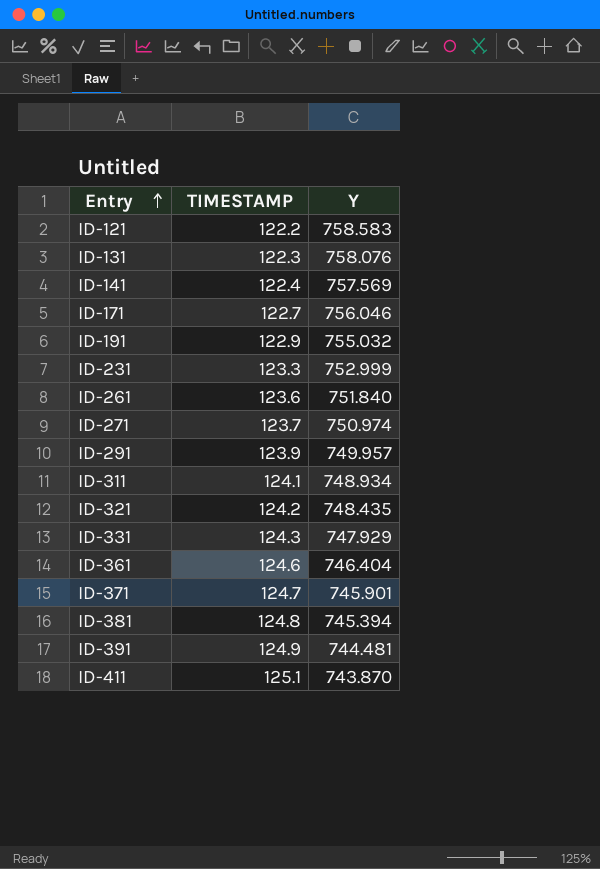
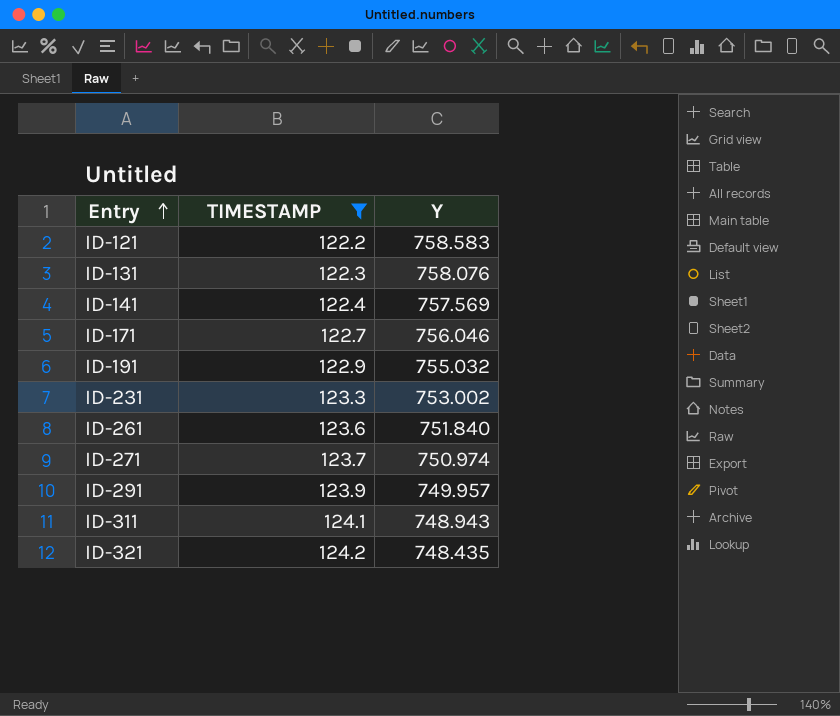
filter: none -> TIMESTAMP <= 124.2
ID-231 | Y: 752.999 -> 753.002
ID-311 | Y: 748.934 -> 748.943

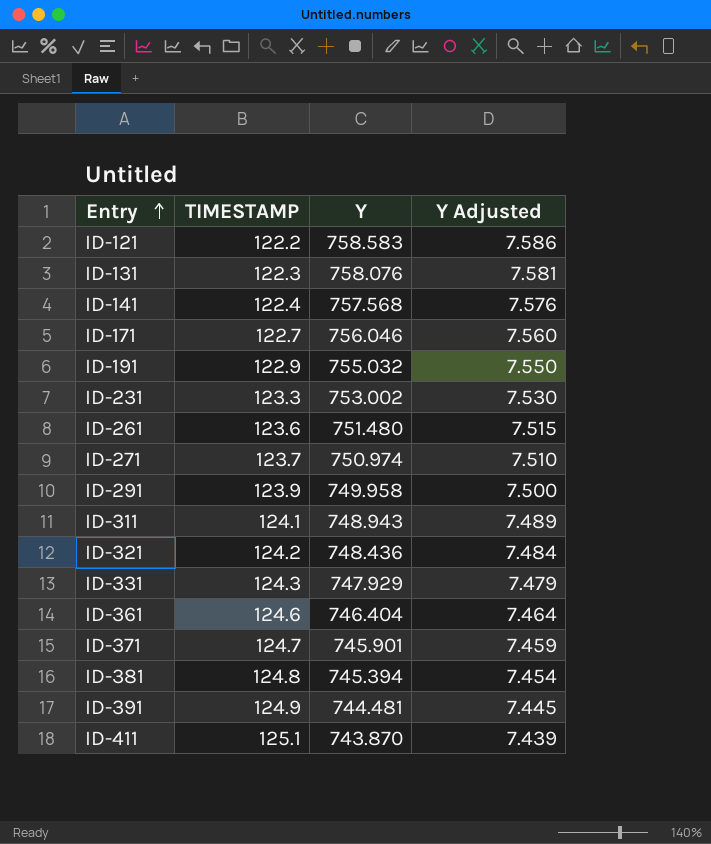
filter: TIMESTAMP <= 124.2 -> none
column Y Adjusted | formula: none -> [Y] * 0.01
ID-141 | Y: 757.569 -> 757.568
ID-261 | Y: 751.840 -> 751.480
ID-291 | Y: 749.957 -> 749.958
ID-321 | Y: 748.435 -> 748.436

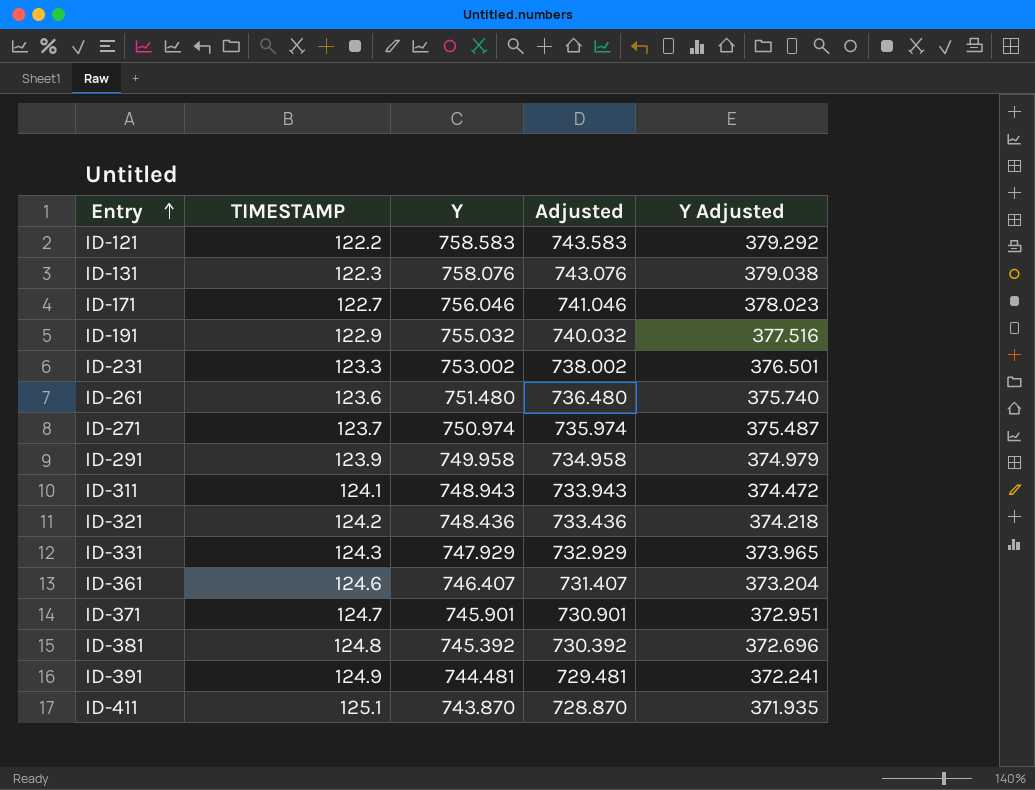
column Adjusted | formula: none -> [Y] - 15
column Y Adjusted | formula: [Y] * 0.01 -> [Y] * 0.5
row ID-141: 122.4 | 757.568 | 7.576 -> none
ID-361 | Y: 746.404 -> 746.407
ID-381 | Y: 745.394 -> 745.392

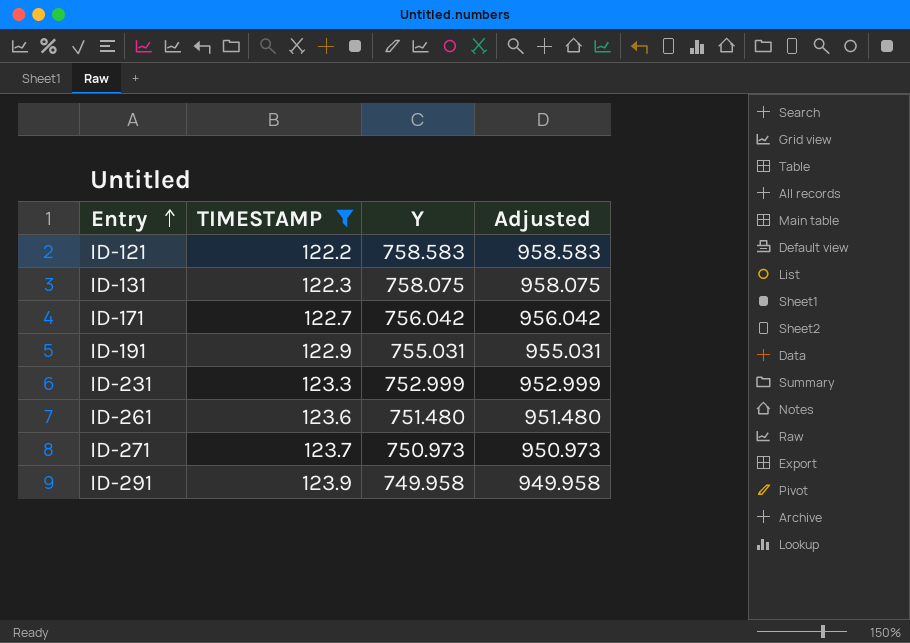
filter: none -> TIMESTAMP <= 123.9
column Y Adjusted | formula: [Y] * 0.5 -> none
column Adjusted | formula: [Y] - 15 -> [Y] + 200
ID-131 | Y: 758.076 -> 758.075
ID-171 | Y: 756.046 -> 756.042
ID-191 | Y: 755.032 -> 755.031
ID-231 | Y: 753.002 -> 752.999
ID-271 | Y: 750.974 -> 750.973

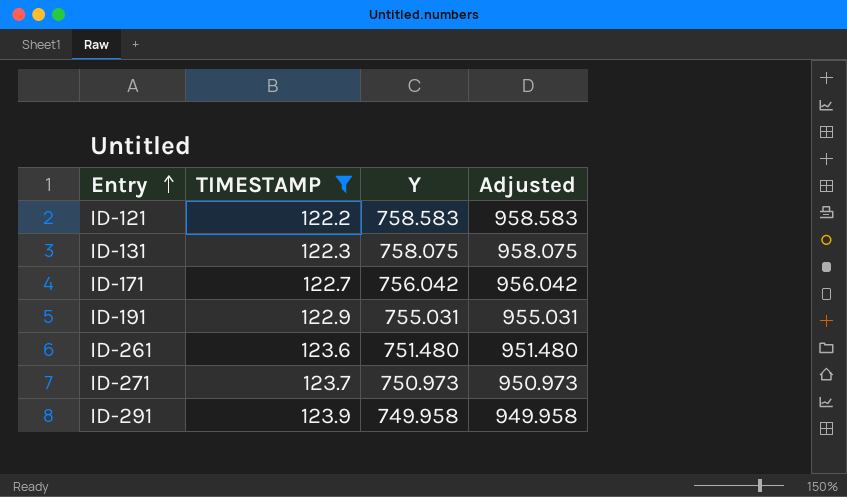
row ID-231: 123.3 | 752.999 | 952.999 -> none

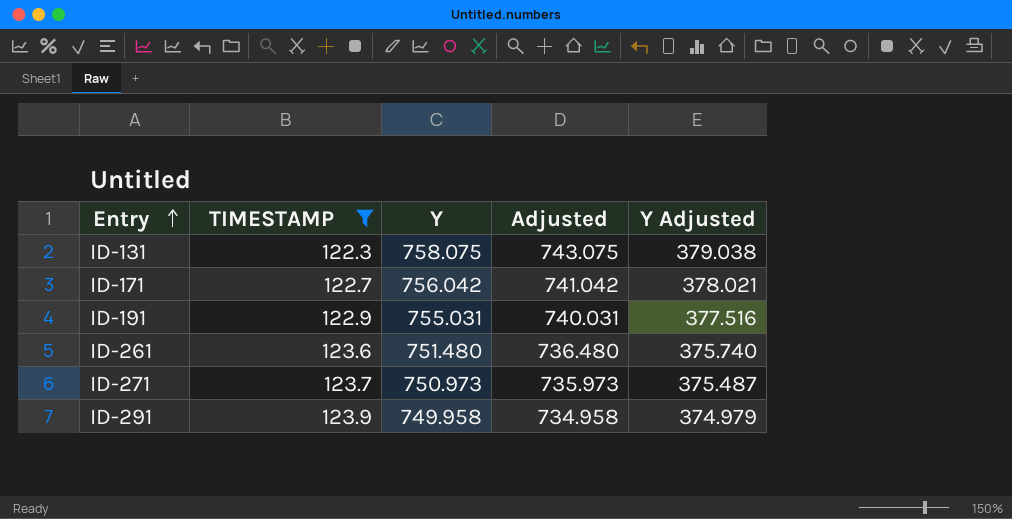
column Adjusted | formula: [Y] + 200 -> [Y] - 15
column Y Adjusted | formula: none -> [Y] * 0.5
row ID-121: 122.2 | 758.583 | 958.583 -> none

